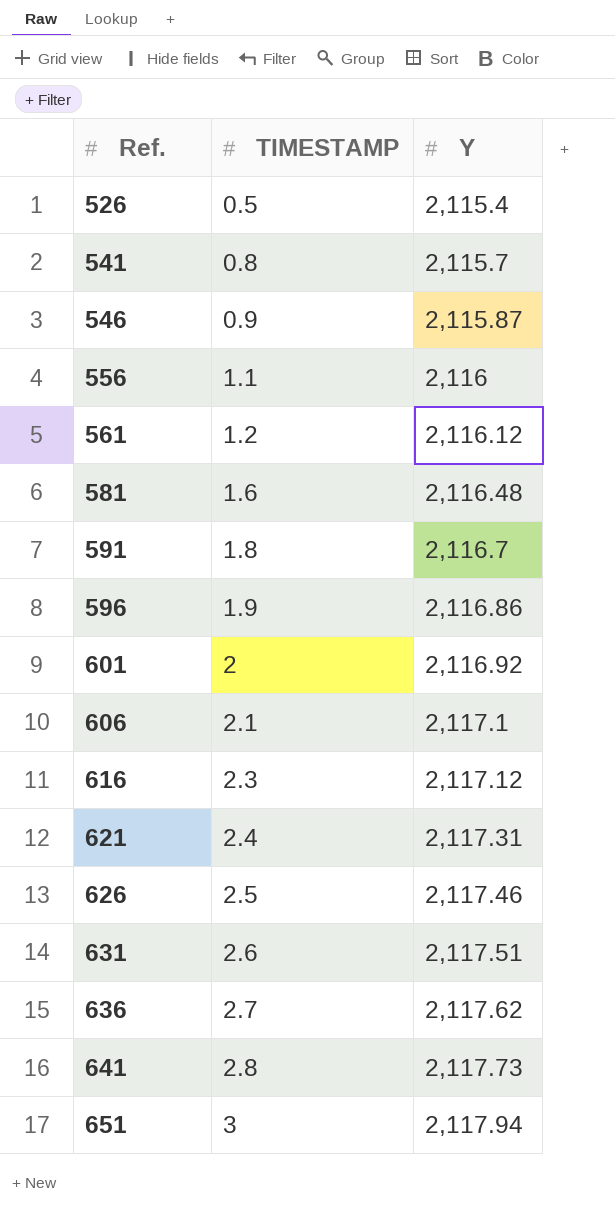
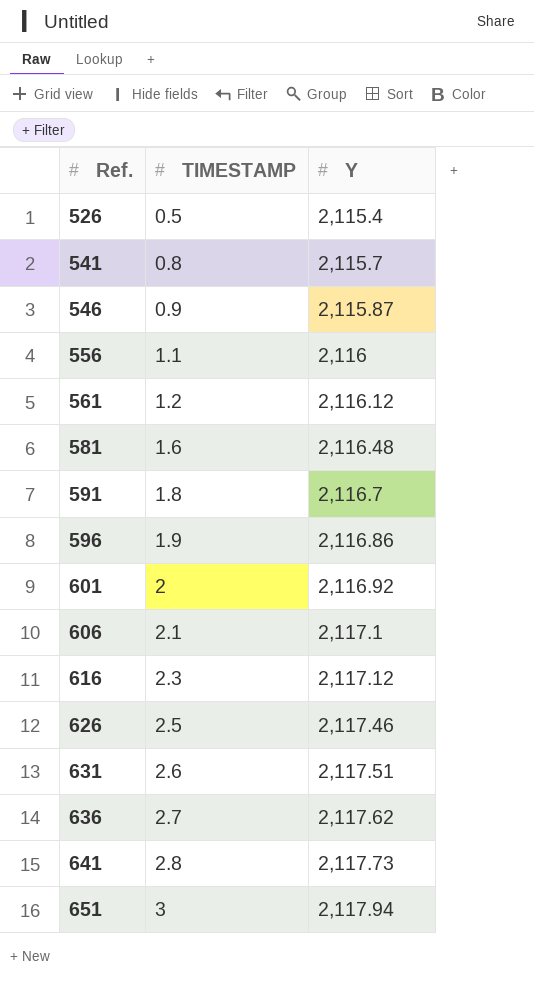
row 621: 2.4 | 2,117.31 -> none

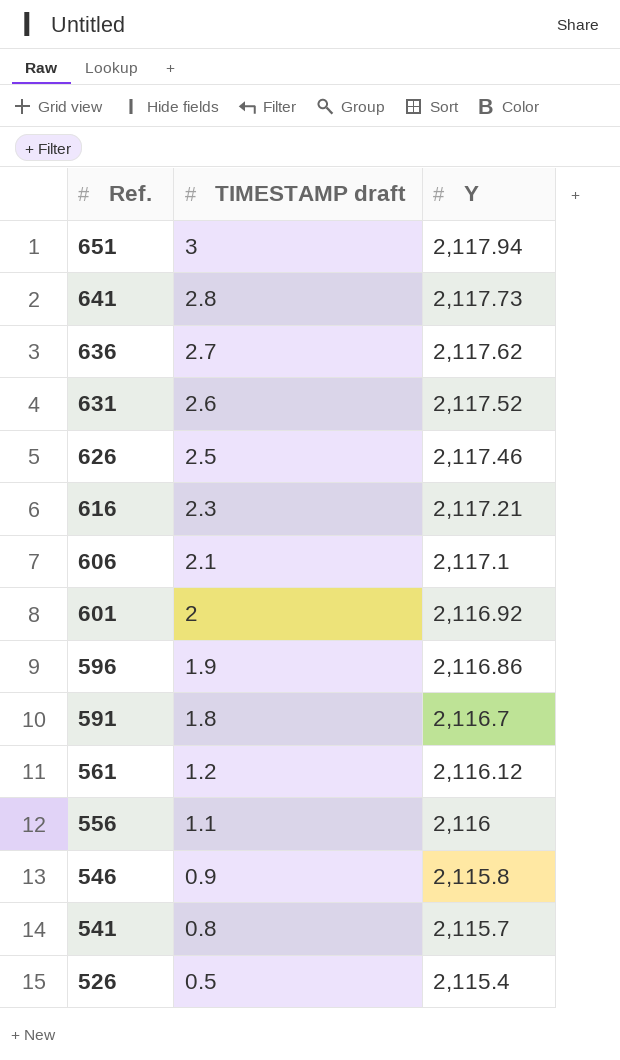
row order: Ref. ascending -> Ref. descending
column name: TIMESTAMP -> TIMESTAMP draft
row 581: 1.6 | 2,116.48 -> none
631 | Y: 2,117.51 -> 2,117.52
616 | Y: 2,117.12 -> 2,117.21
546 | Y: 2,115.87 -> 2,115.8

